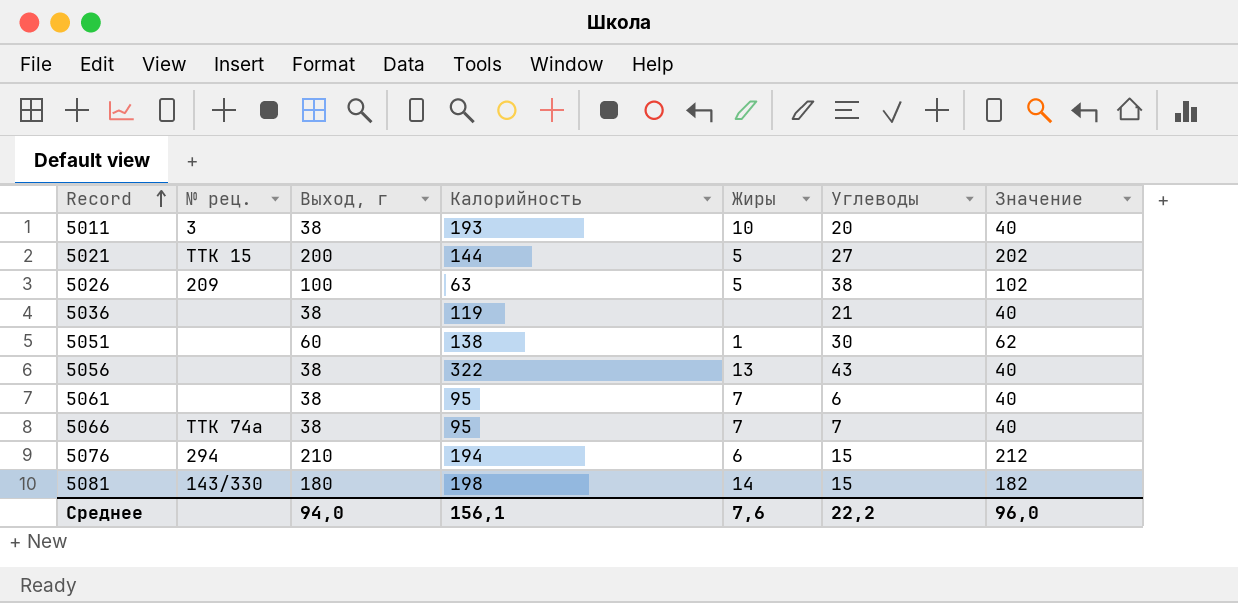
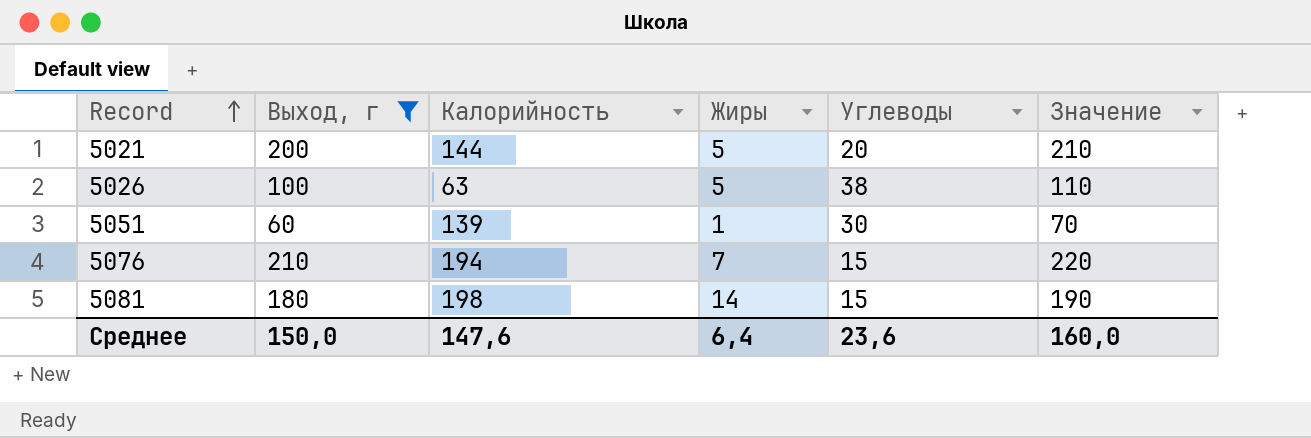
filter: none -> Выход, г != 38
column № рец. | position: 2 -> none
column Значение | formula: [Выход, г] + 2 -> [Выход, г] + 10
5021 | Углеводы: 27 -> 20
5051 | Калорийность: 138 -> 139
5076 | Жиры: 6 -> 7
Среднее | Выход, г: 94,0 -> 150,0
Среднее | Калорийность: 156,1 -> 147,6
Среднее | Жиры: 7,6 -> 6,4
Среднее | Углеводы: 22,2 -> 23,6
Среднее | Значение: 96,0 -> 160,0

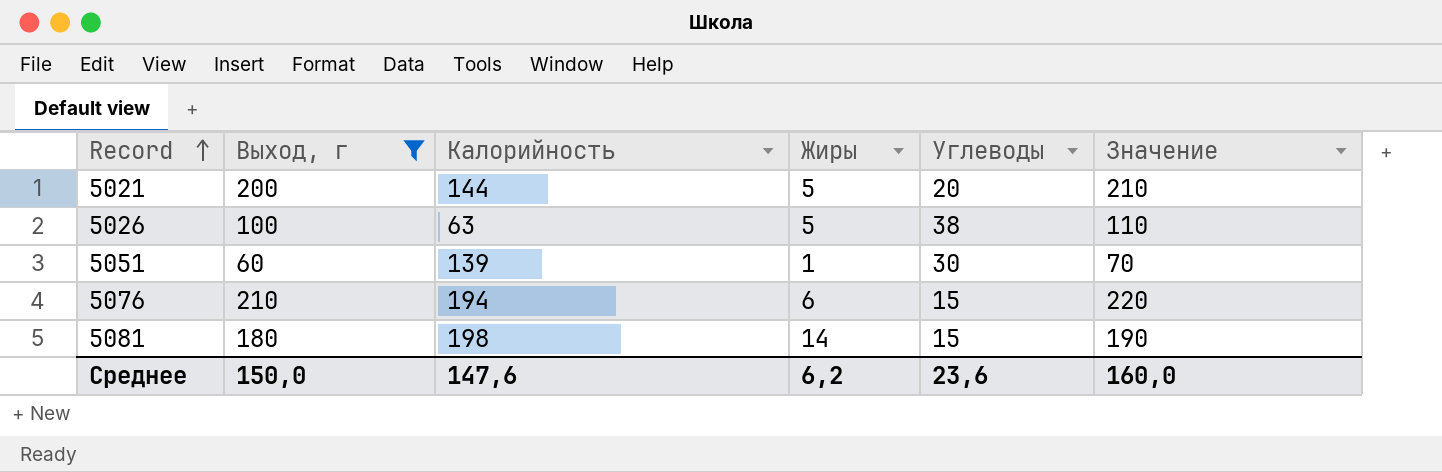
5076 | Жиры: 7 -> 6
Среднее | Жиры: 6,4 -> 6,2

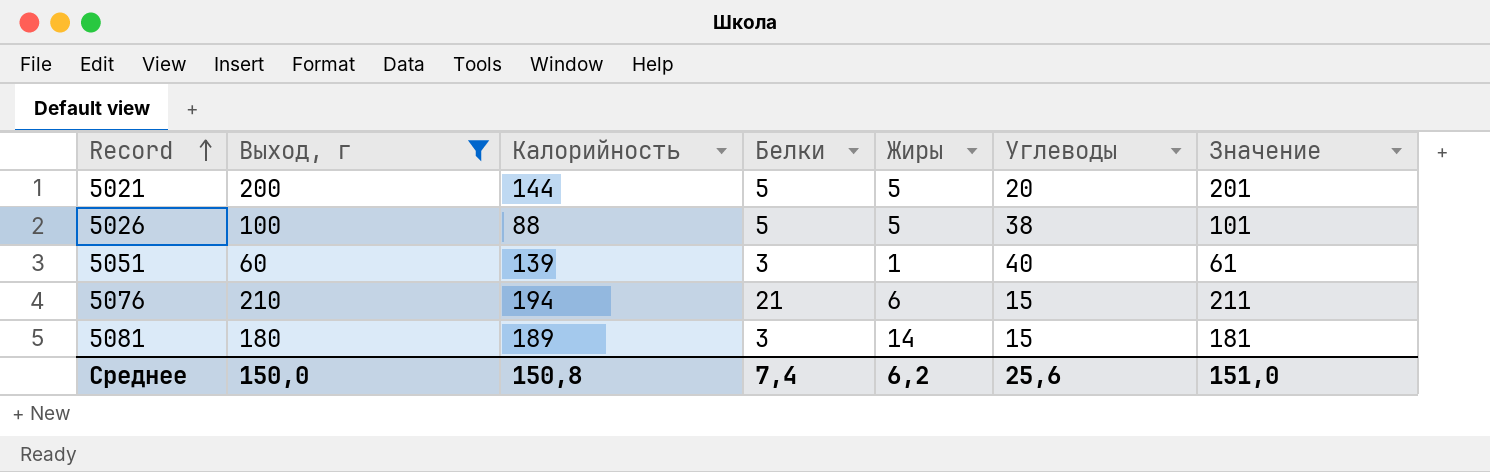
column Белки | position: none -> 4
column Значение | formula: [Выход, г] + 10 -> [Выход, г] + 1
5026 | Калорийность: 63 -> 88
5051 | Углеводы: 30 -> 40
5081 | Калорийность: 198 -> 189
Среднее | Калорийность: 147,6 -> 150,8
Среднее | Углеводы: 23,6 -> 25,6
Среднее | Значение: 160,0 -> 151,0

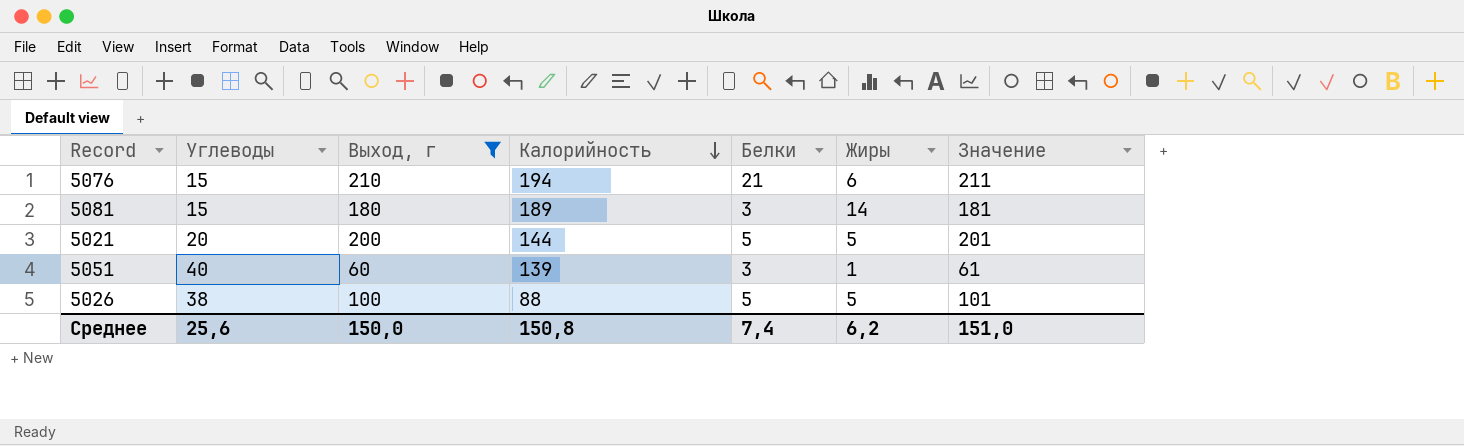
row order: Record ascending -> Калорийность descending
column Углеводы | position: 6 -> 2

